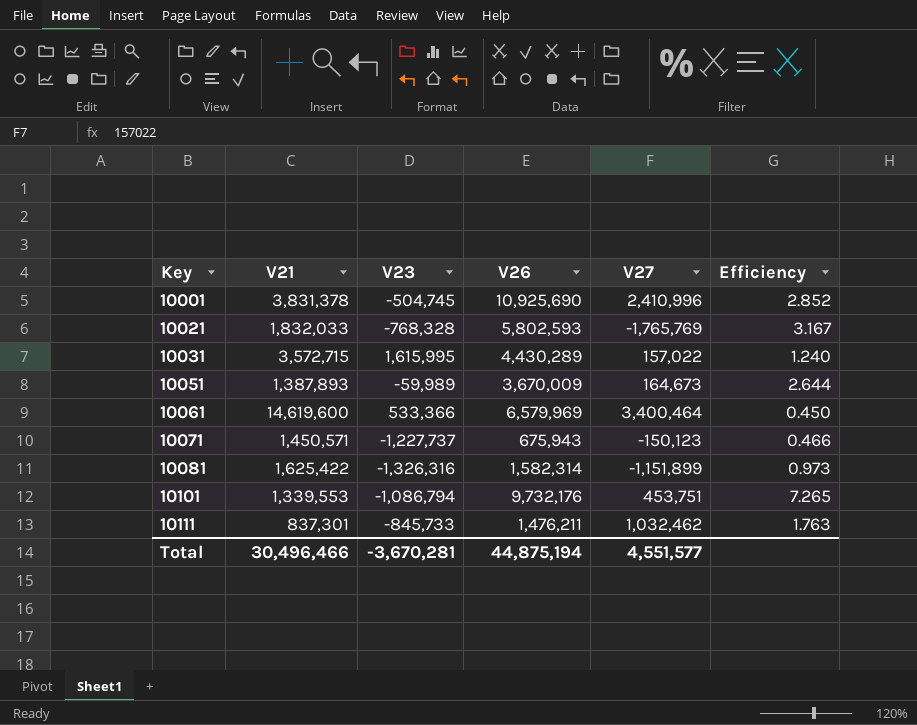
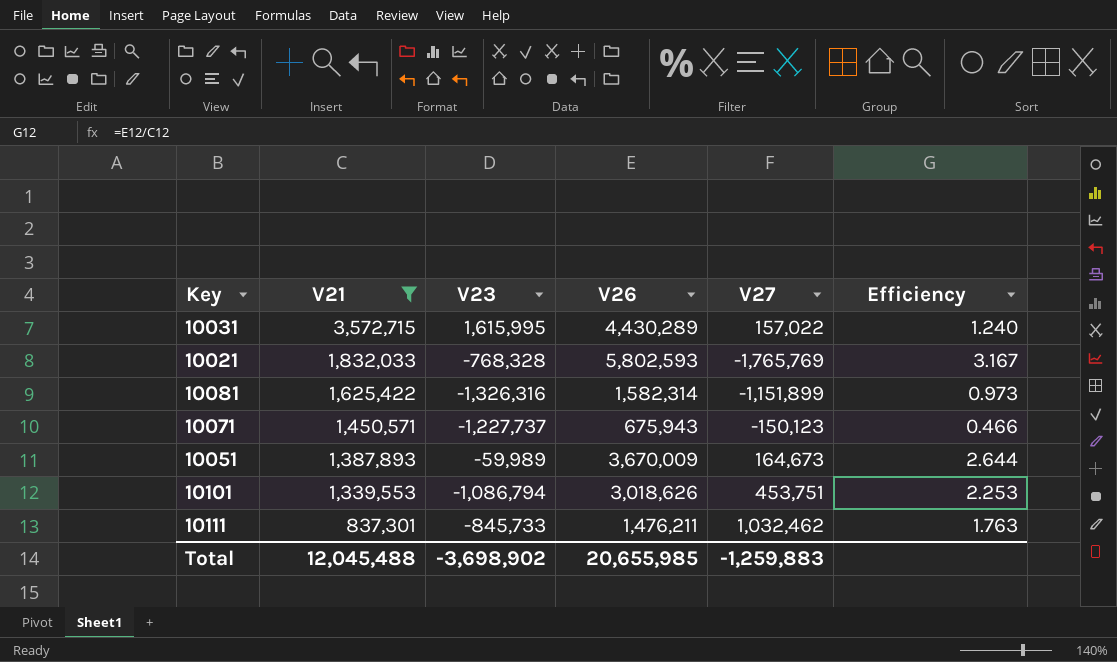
filter: none -> V21 <= 3,572,715
row order: Key ascending -> V21 descending
10101 | V26: 9,732,176 -> 3,018,626
10101 | Efficiency: 7.265 -> 2.253
Total | V21: 30,496,466 -> 12,045,488
Total | V23: -3,670,281 -> -3,698,902
Total | V26: 44,875,194 -> 20,655,985
Total | V27: 4,551,577 -> -1,259,883

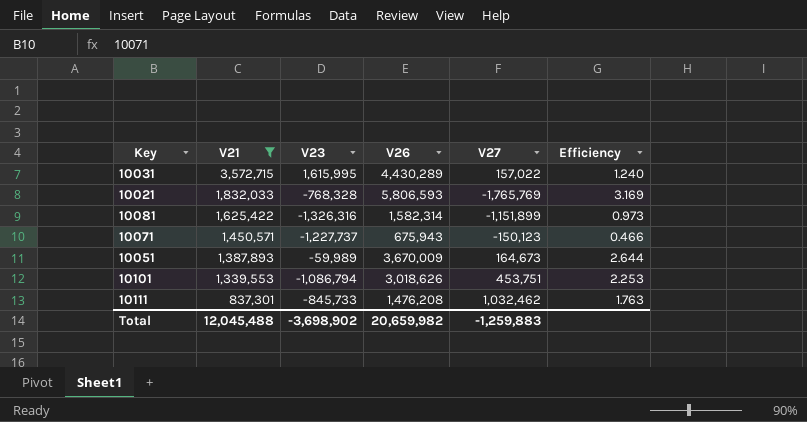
10021 | V26: 5,802,593 -> 5,806,593
10021 | Efficiency: 3.167 -> 3.169
10111 | V26: 1,476,211 -> 1,476,208
Total | V26: 20,655,985 -> 20,659,982

